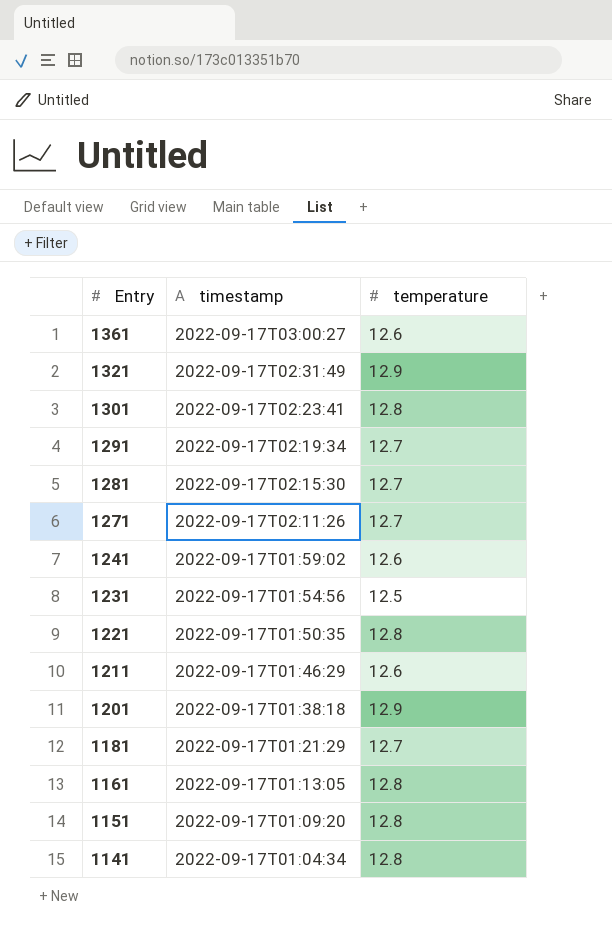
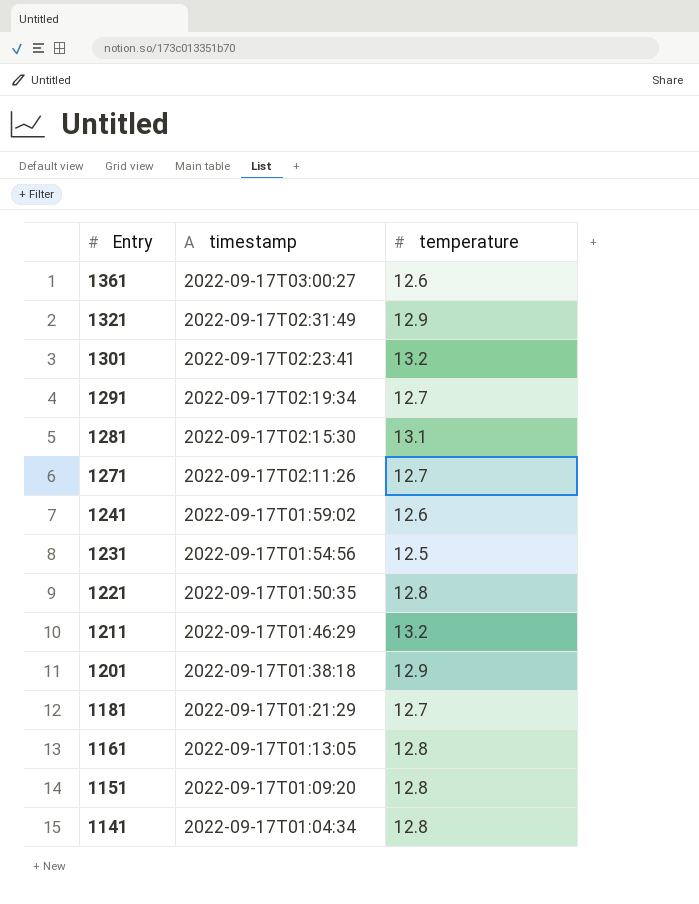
1301 | temperature: 12.8 -> 13.2
1281 | temperature: 12.7 -> 13.1
1211 | temperature: 12.6 -> 13.2

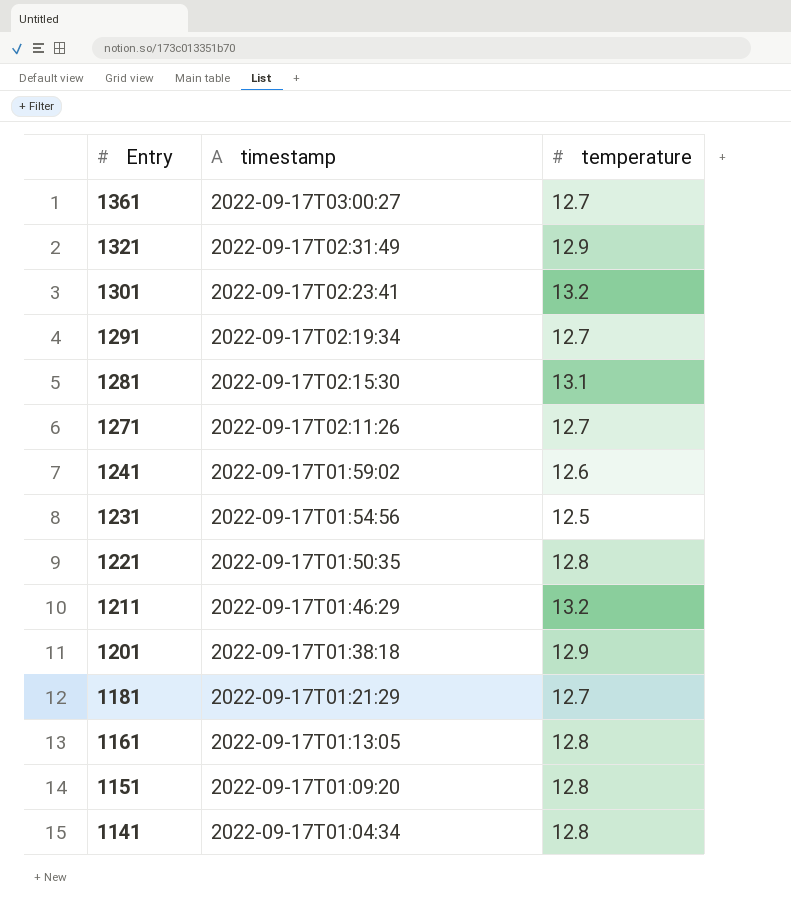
1361 | temperature: 12.6 -> 12.7

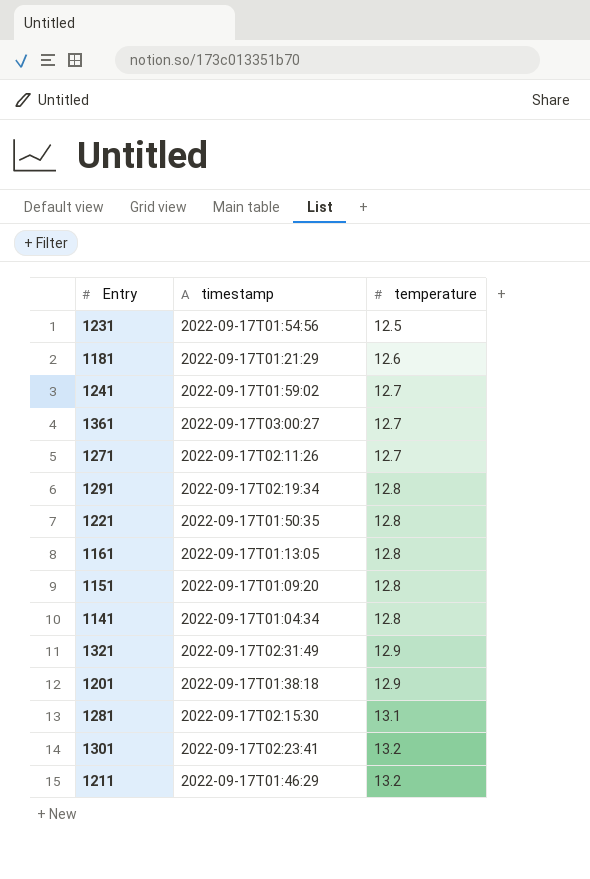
row order: Entry descending -> temperature ascending
1181 | temperature: 12.7 -> 12.6
1241 | temperature: 12.6 -> 12.7
1291 | temperature: 12.7 -> 12.8

